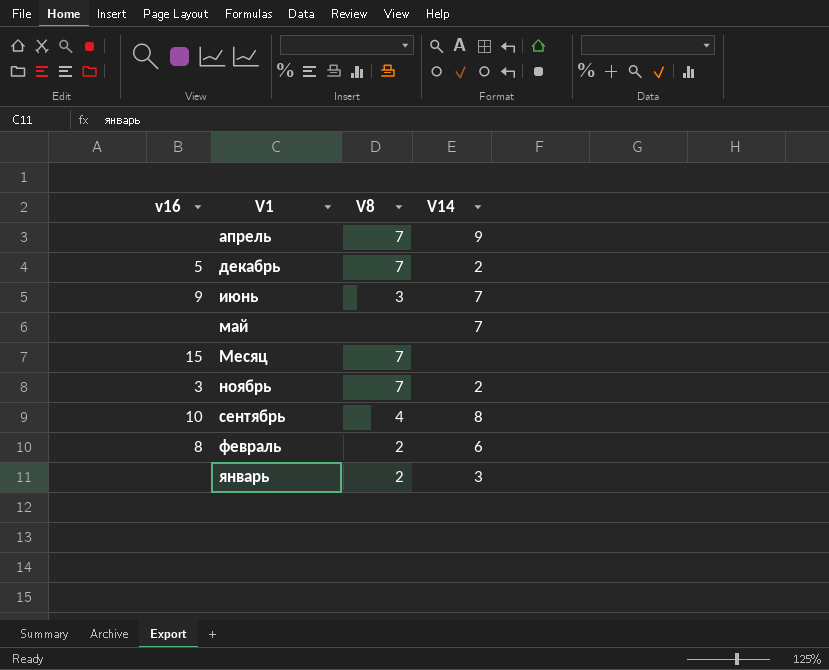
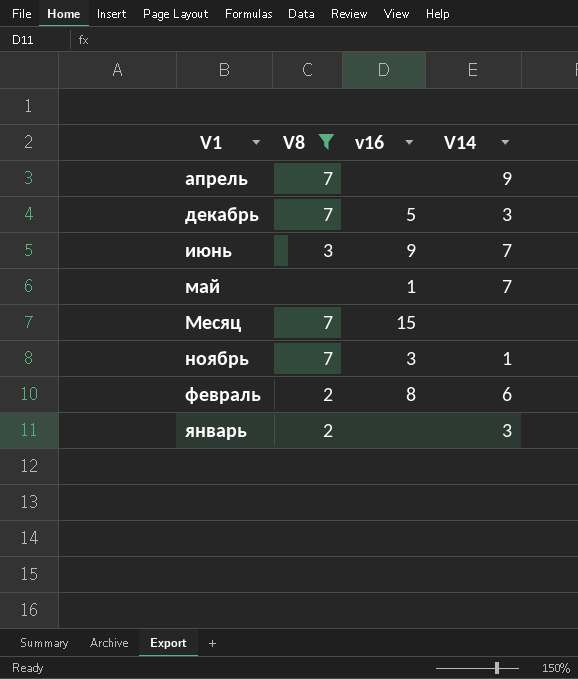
filter: none -> V8 != 4
column v16 | position: 1 -> 3
декабрь | V14: 2 -> 3
май | v16: none -> 1
ноябрь | V14: 2 -> 1

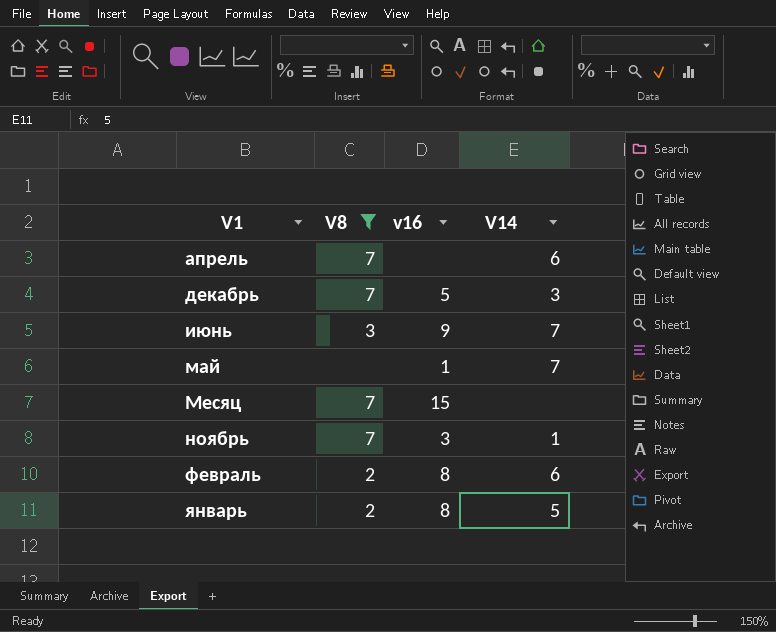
апрель | V14: 9 -> 6
январь | v16: none -> 8
январь | V14: 3 -> 5

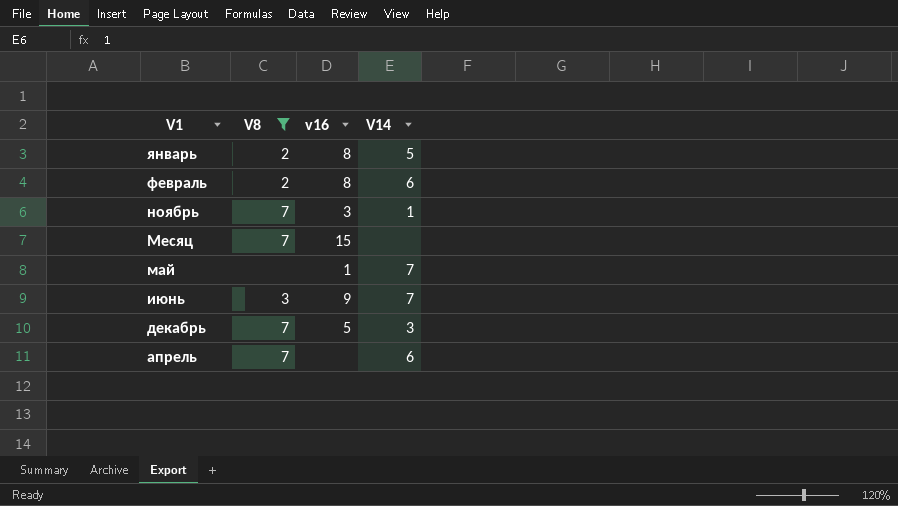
row order: V1 ascending -> V1 descending

